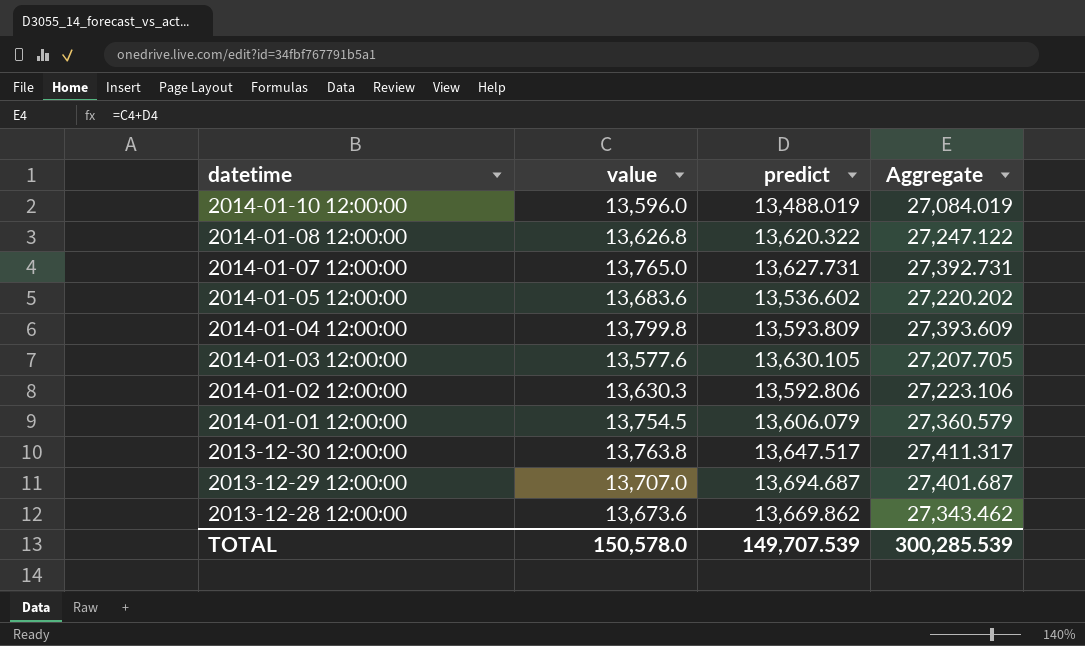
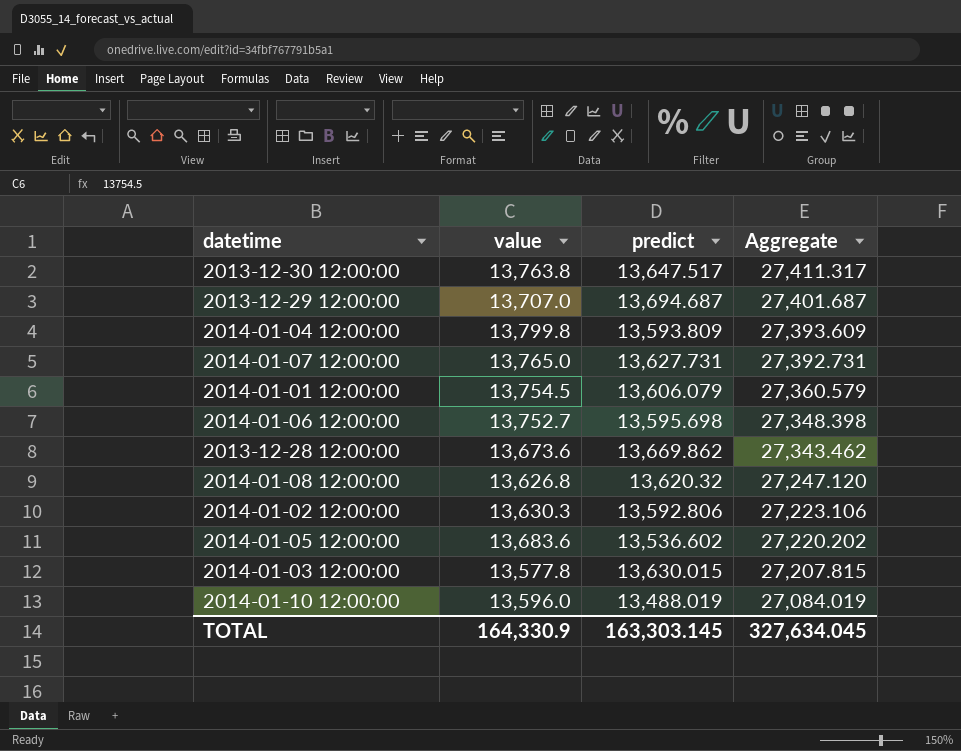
row order: datetime descending -> Aggregate descending
row 2014-01-06 12:00:00: none -> 13,752.7 | 13,595.698 | 27,348.398
2014-01-08 12:00:00 | predict: 13,620.322 -> 13,620.32
2014-01-08 12:00:00 | Aggregate: 27,247.122 -> 27,247.120
2014-01-03 12:00:00 | value: 13,577.6 -> 13,577.8
2014-01-03 12:00:00 | predict: 13,630.105 -> 13,630.015
2014-01-03 12:00:00 | Aggregate: 27,207.705 -> 27,207.815
TOTAL | value: 150,578.0 -> 164,330.9
TOTAL | predict: 149,707.539 -> 163,303.145
TOTAL | Aggregate: 300,285.539 -> 327,634.045

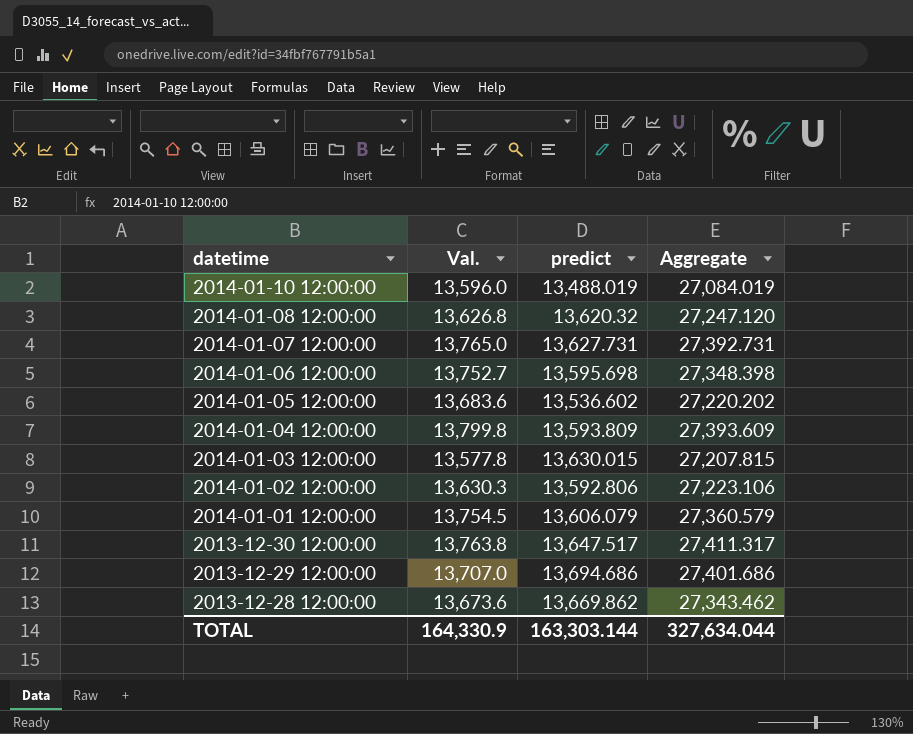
row order: Aggregate descending -> datetime descending
column name: value -> Val.
2013-12-29 12:00:00 | predict: 13,694.687 -> 13,694.686
2013-12-29 12:00:00 | Aggregate: 27,401.687 -> 27,401.686
TOTAL | predict: 163,303.145 -> 163,303.144
TOTAL | Aggregate: 327,634.045 -> 327,634.044

